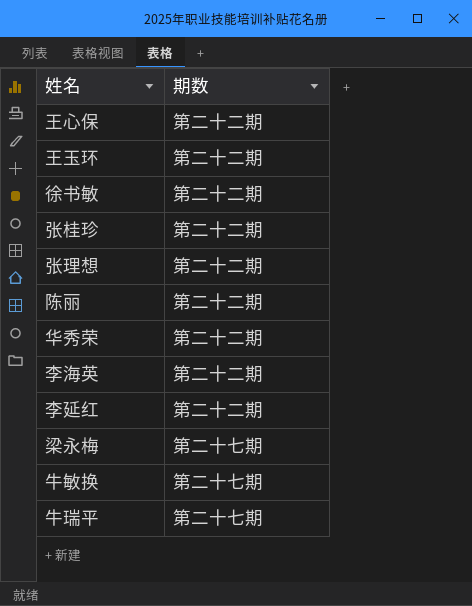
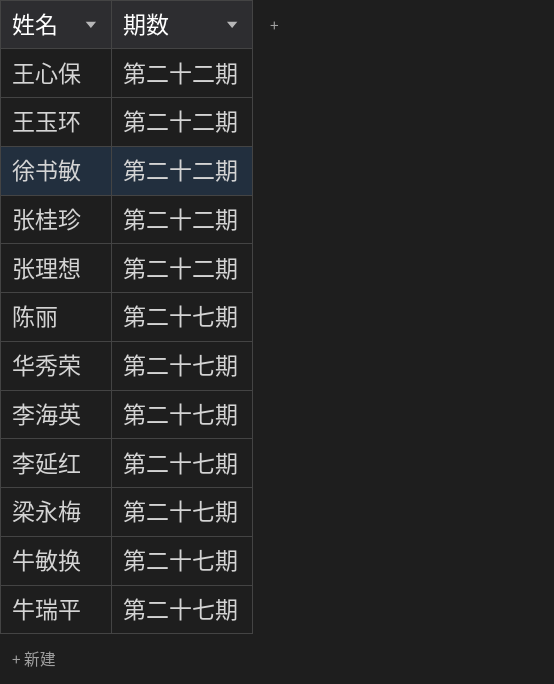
陈丽 | 期数: 第二十二期 -> 第二十七期
华秀荣 | 期数: 第二十二期 -> 第二十七期
李海英 | 期数: 第二十二期 -> 第二十七期
李延红 | 期数: 第二十二期 -> 第二十七期

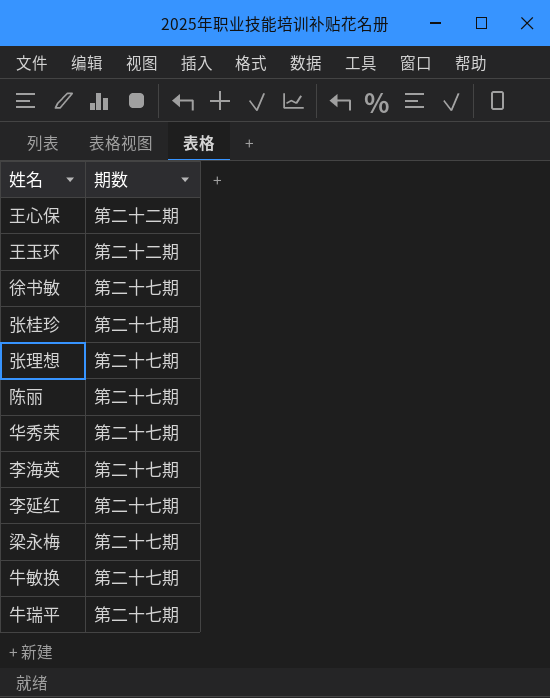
徐书敏 | 期数: 第二十二期 -> 第二十七期
张桂珍 | 期数: 第二十二期 -> 第二十七期
张理想 | 期数: 第二十二期 -> 第二十七期

